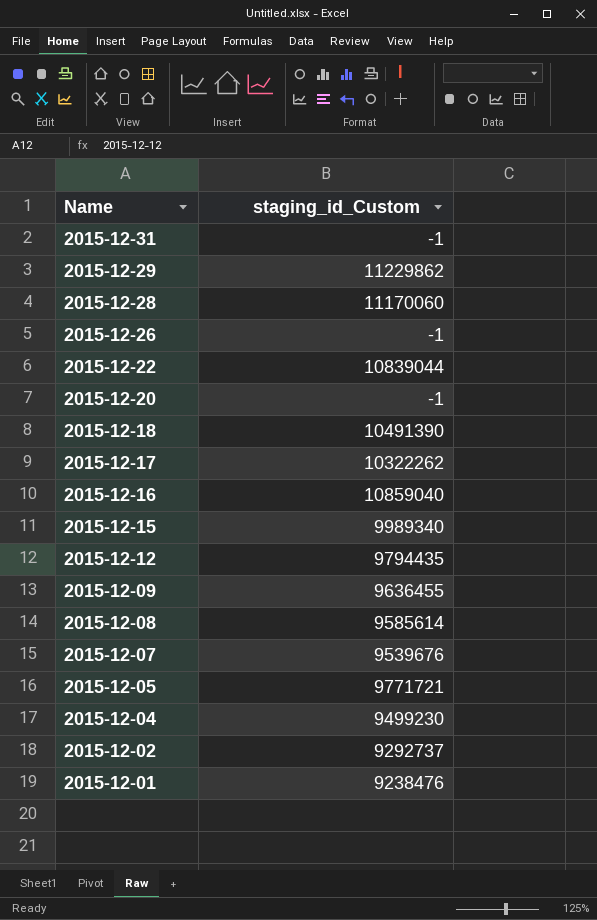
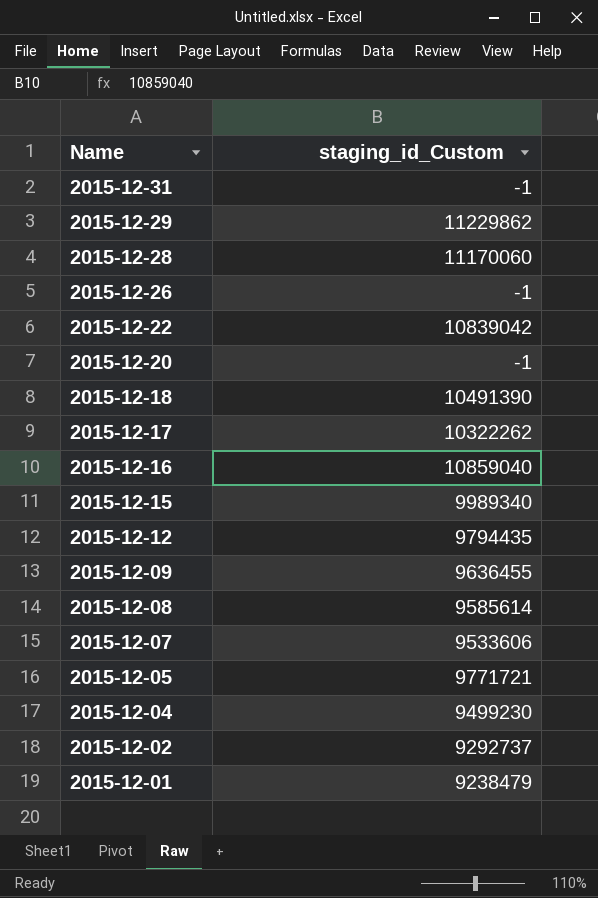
2015-12-22 | staging_id_Custom: 10839044 -> 10839042
2015-12-07 | staging_id_Custom: 9539676 -> 9533606
2015-12-01 | staging_id_Custom: 9238476 -> 9238479

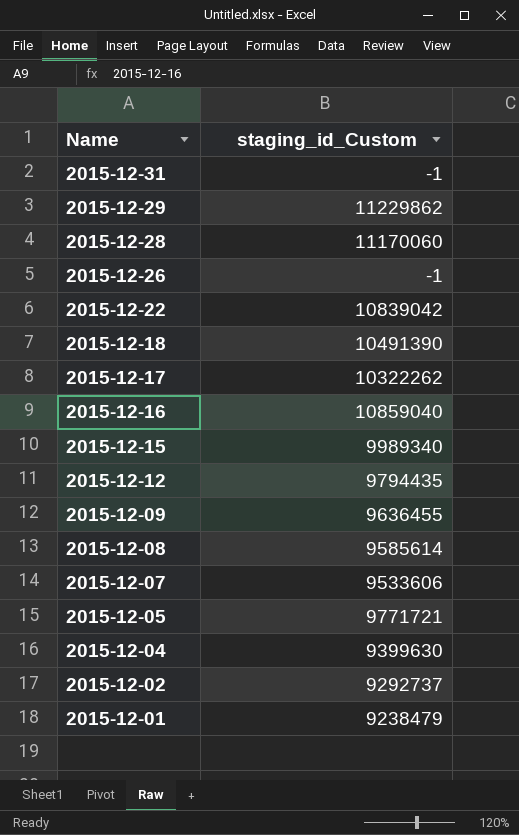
row 2015-12-20: -1 -> none
2015-12-04 | staging_id_Custom: 9499230 -> 9399630

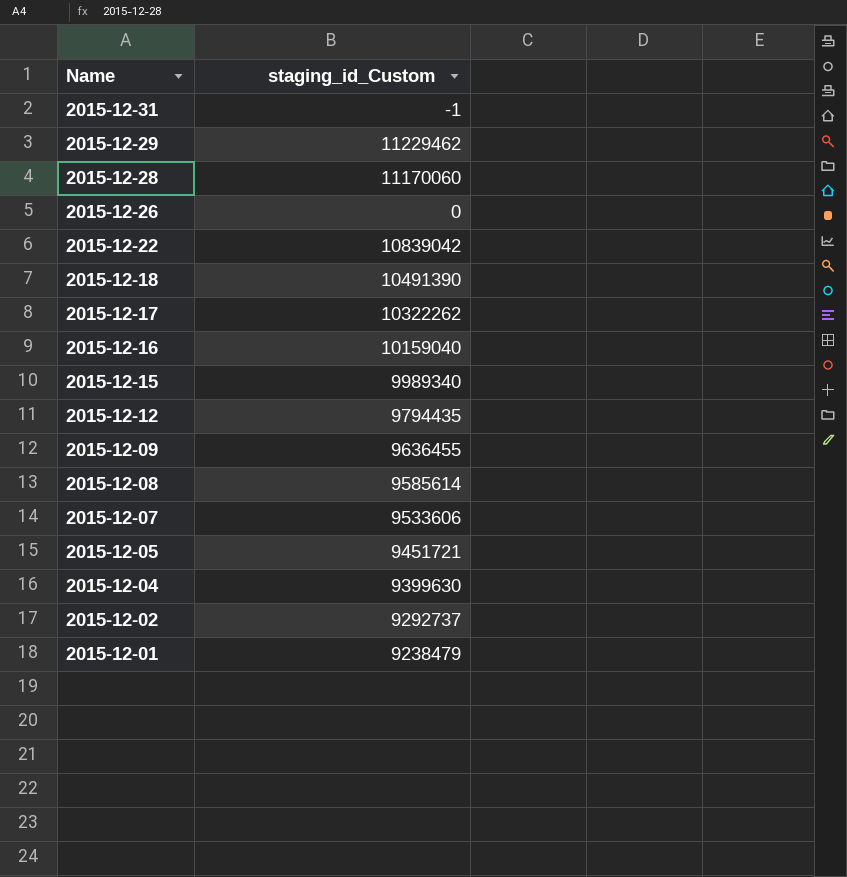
2015-12-29 | staging_id_Custom: 11229862 -> 11229462
2015-12-26 | staging_id_Custom: -1 -> 0
2015-12-16 | staging_id_Custom: 10859040 -> 10159040
2015-12-05 | staging_id_Custom: 9771721 -> 9451721

